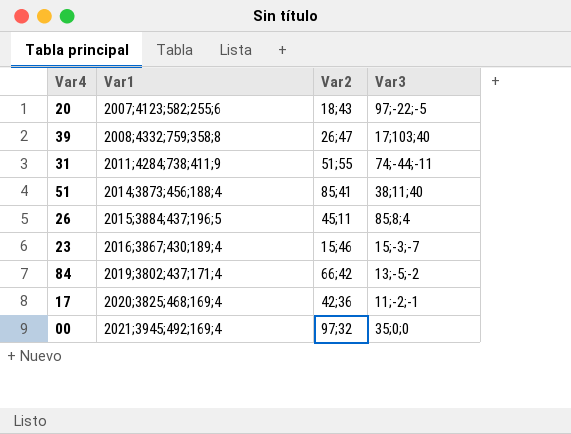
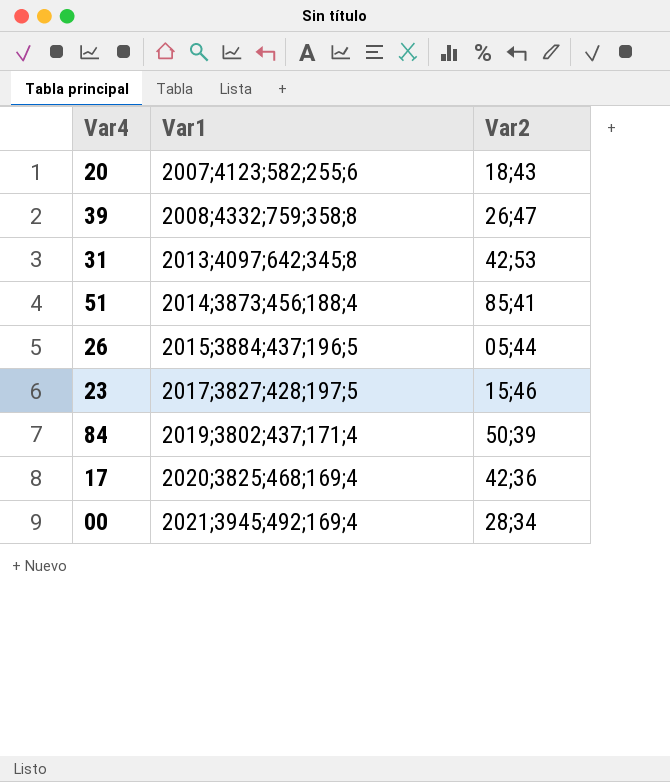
column Var3 | position: 4 -> none
31 | Var1: 2011;4284;738;411;9 -> 2013;4097;642;345;8
31 | Var2: 51;55 -> 42;53
26 | Var2: 45;11 -> 05;44
23 | Var1: 2016;3867;430;189;4 -> 2017;3827;428;197;5
84 | Var2: 66;42 -> 50;39
00 | Var2: 97;32 -> 28;34

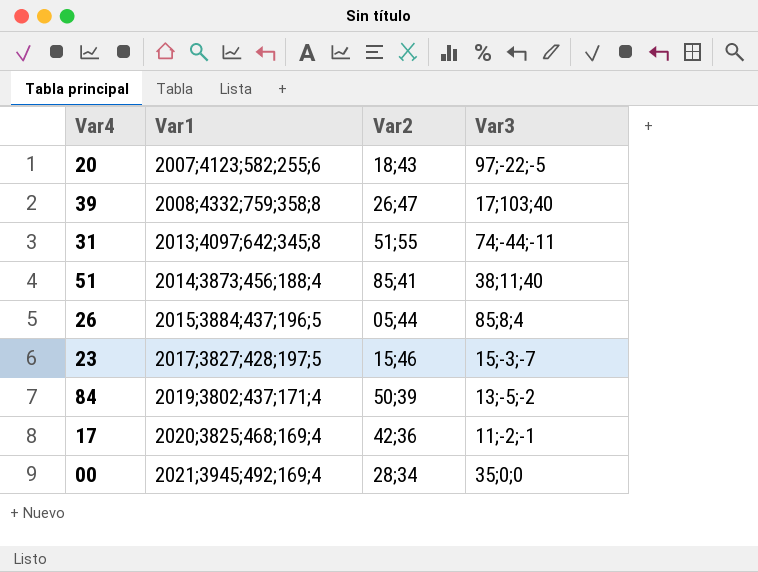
column Var3 | position: none -> 4
31 | Var2: 42;53 -> 51;55

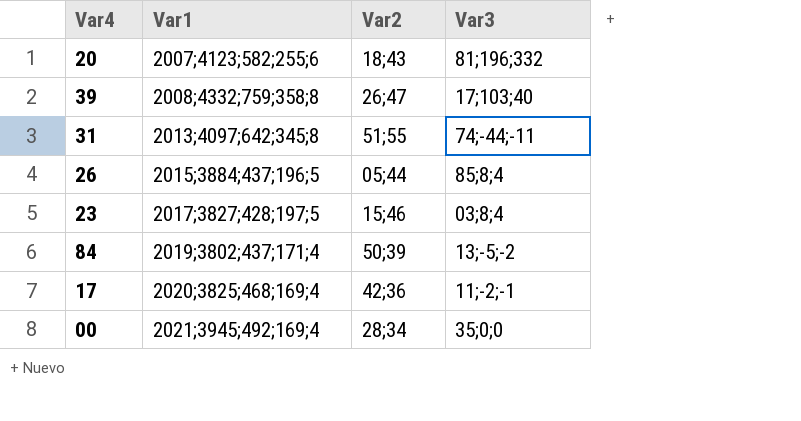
row 51: 2014;3873;456;188;4 | 85;41 | 38;11;40 -> none
20 | Var3: 97;-22;-5 -> 81;196;332
23 | Var3: 15;-3;-7 -> 03;8;4

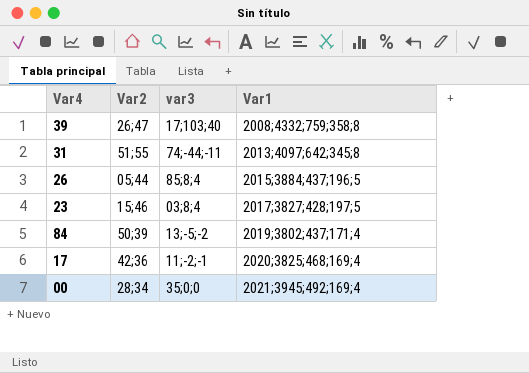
column name: Var3 -> var3
column Var1 | position: 2 -> 4
row 20: 2007;4123;582;255;6 | 18;43 | 81;196;332 -> none

